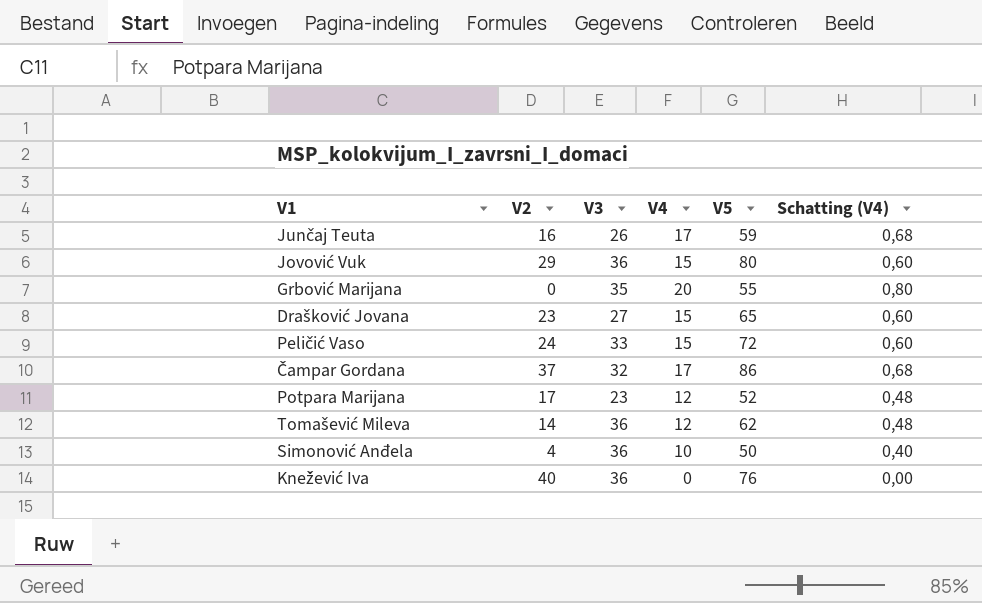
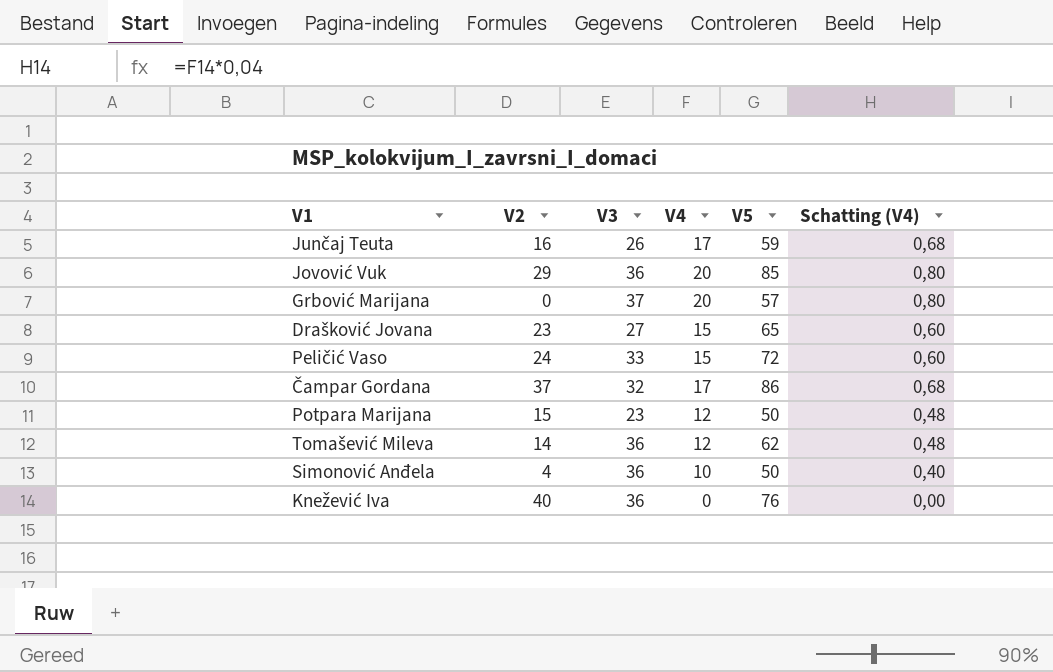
Jovović Vuk | V4: 15 -> 20
Jovović Vuk | V5: 80 -> 85
Jovović Vuk | Schatting (V4): 0,60 -> 0,80
Grbović Marijana | V3: 35 -> 37
Grbović Marijana | V5: 55 -> 57
Potpara Marijana | V2: 17 -> 15
Potpara Marijana | V5: 52 -> 50

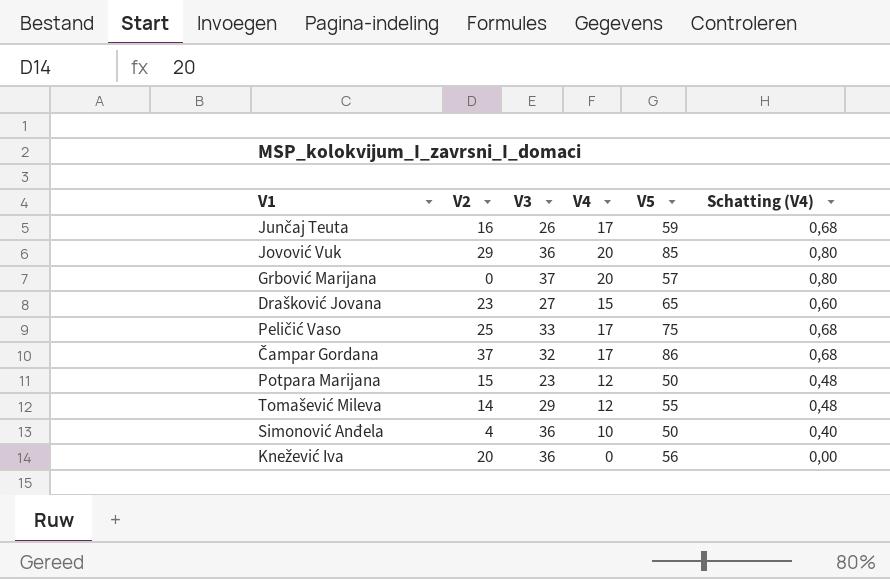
Peličić Vaso | V2: 24 -> 25
Peličić Vaso | V4: 15 -> 17
Peličić Vaso | V5: 72 -> 75
Peličić Vaso | Schatting (V4): 0,60 -> 0,68
Tomašević Mileva | V3: 36 -> 29
Tomašević Mileva | V5: 62 -> 55
Knežević Iva | V2: 40 -> 20
Knežević Iva | V5: 76 -> 56

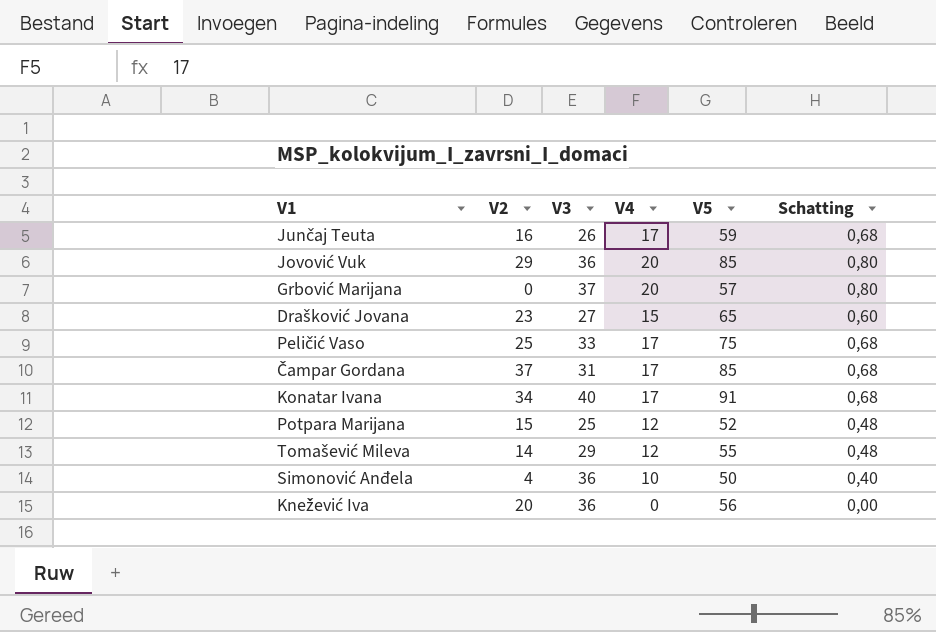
column name: Schatting (V4) -> Schatting
Čampar Gordana | V3: 32 -> 31
Čampar Gordana | V5: 86 -> 85
row Konatar Ivana: none -> 34 | 40 | 17 | 91 | 0,68
Potpara Marijana | V3: 23 -> 25
Potpara Marijana | V5: 50 -> 52

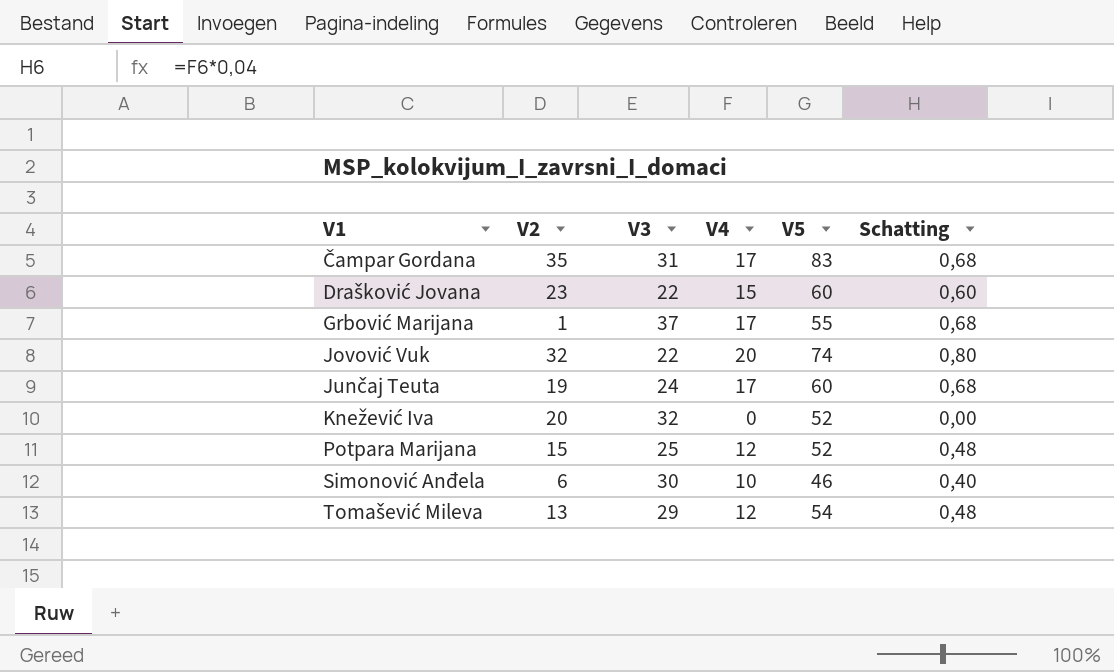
row order: none -> V1 ascending
row Peličić Vaso: 25 | 33 | 17 | 75 | 0,68 -> none
row Konatar Ivana: 34 | 40 | 17 | 91 | 0,68 -> none
Čampar Gordana | V2: 37 -> 35
Čampar Gordana | V5: 85 -> 83
Drašković Jovana | V3: 27 -> 22
Drašković Jovana | V5: 65 -> 60
Grbović Marijana | V2: 0 -> 1
Grbović Marijana | V4: 20 -> 17
Grbović Marijana | V5: 57 -> 55
Grbović Marijana | Schatting: 0,80 -> 0,68
Jovović Vuk | V2: 29 -> 32
Jovović Vuk | V3: 36 -> 22
Jovović Vuk | V5: 85 -> 74
Junčaj Teuta | V2: 16 -> 19
Junčaj Teuta | V3: 26 -> 24
Junčaj Teuta | V5: 59 -> 60
Knežević Iva | V3: 36 -> 32
Knežević Iva | V5: 56 -> 52
Simonović Anđela | V2: 4 -> 6
Simonović Anđela | V3: 36 -> 30
Simonović Anđela | V5: 50 -> 46
Tomašević Mileva | V2: 14 -> 13
Tomašević Mileva | V5: 55 -> 54

